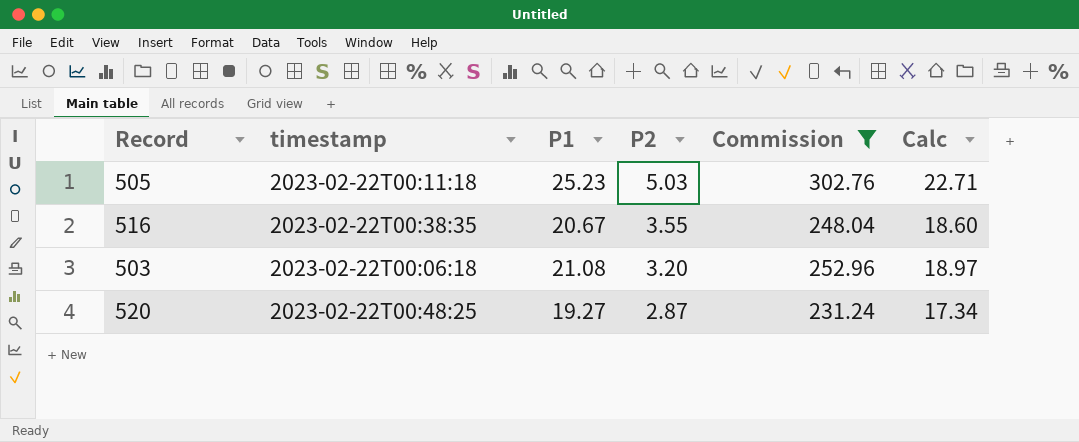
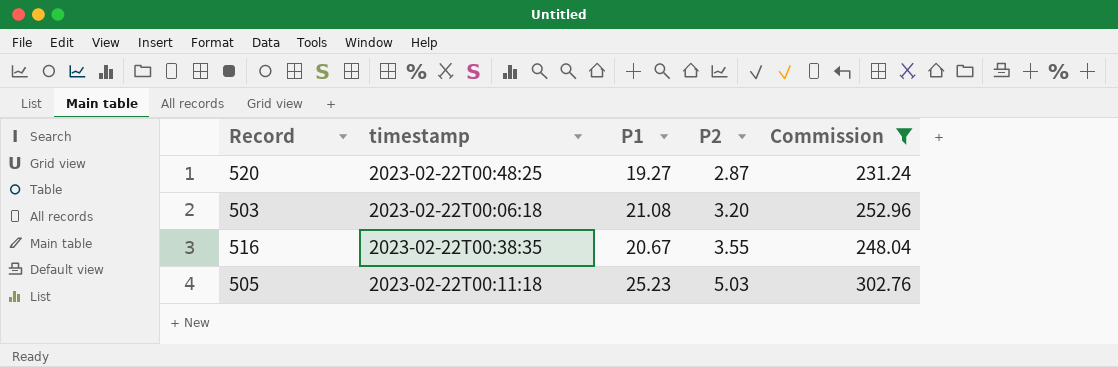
row order: P2 descending -> P2 ascending
column Calc | formula: [P1] * 0.9 -> none

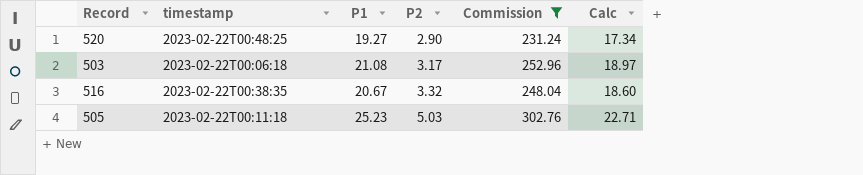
column Calc | formula: none -> [P1] * 0.9
520 | P2: 2.87 -> 2.90
503 | P2: 3.20 -> 3.17
516 | P2: 3.55 -> 3.32

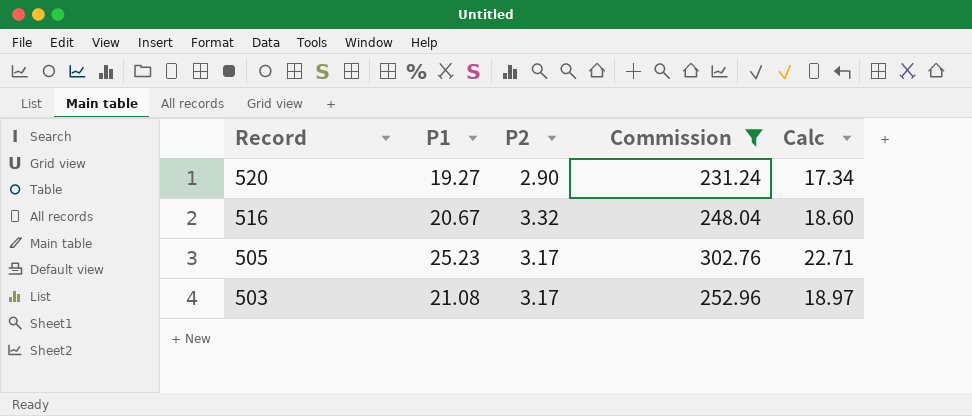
row order: P2 ascending -> Record descending
column timestamp | position: 2 -> none
505 | P2: 5.03 -> 3.17

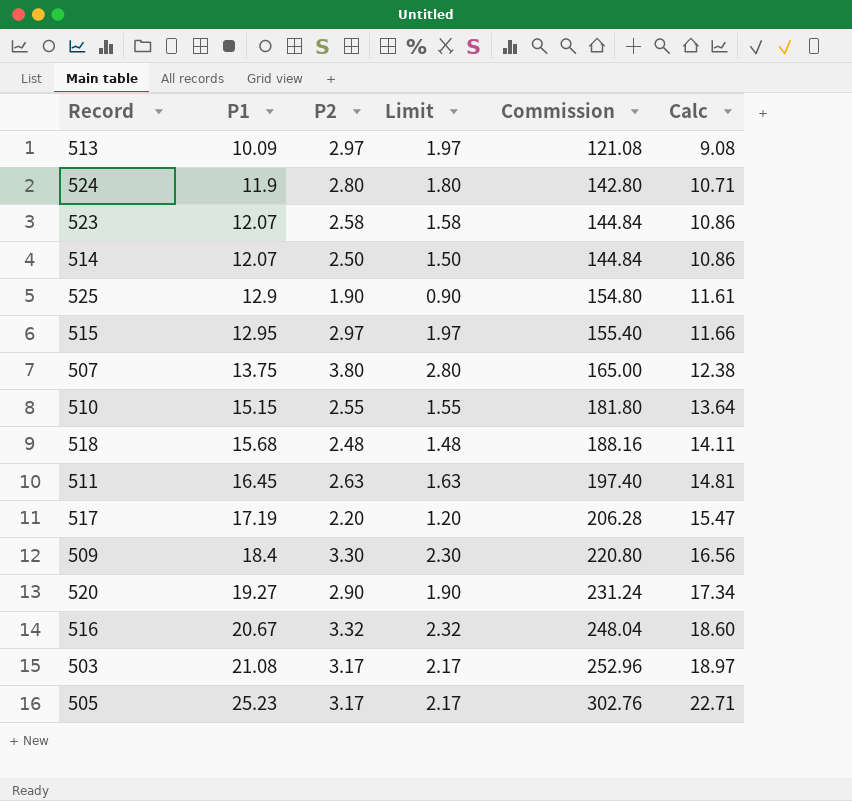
filter: Commission >= 231.24 -> none
row order: Record descending -> P1 ascending
column Limit | formula: none -> [P2] - 1

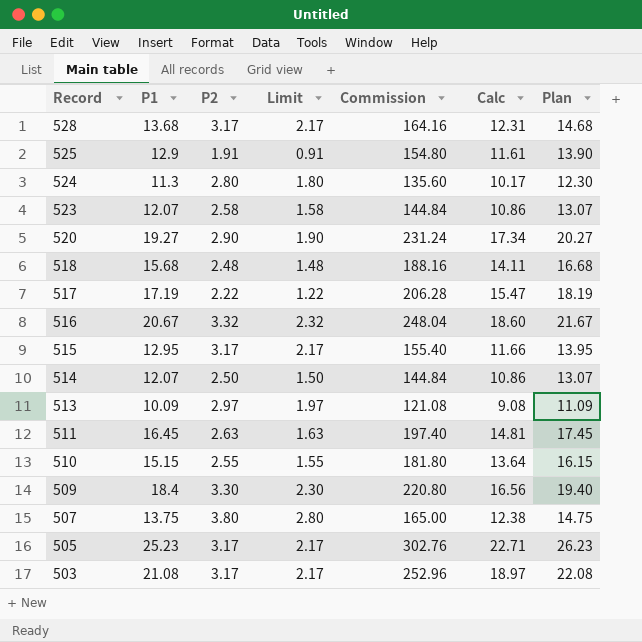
row order: P1 ascending -> Record descending
column Plan | formula: none -> [P1] + 1
row 528: none -> 13.68 | 3.17 | 2.17 | 164.16 | 12.31 | 14.68
525 | P2: 1.90 -> 1.91
525 | Limit: 0.90 -> 0.91
524 | P1: 11.9 -> 11.3
524 | Commission: 142.80 -> 135.60
524 | Calc: 10.71 -> 10.17
517 | P2: 2.20 -> 2.22
517 | Limit: 1.20 -> 1.22
515 | P2: 2.97 -> 3.17
515 | Limit: 1.97 -> 2.17

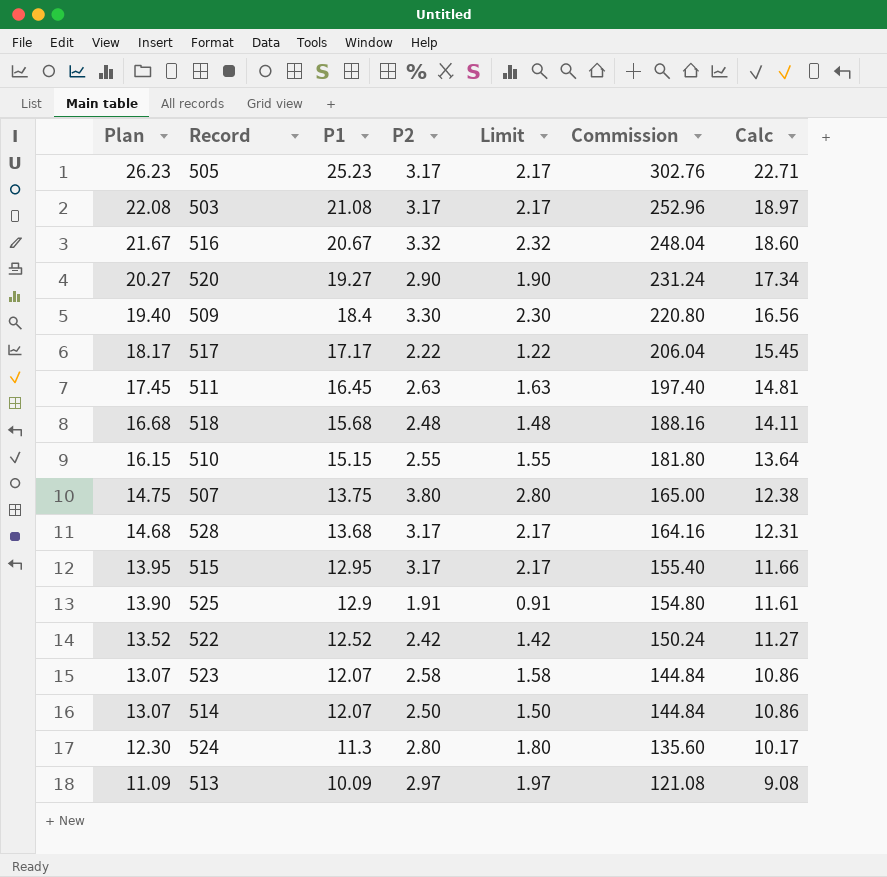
row order: Record descending -> Plan descending
column Plan | position: 7 -> 1
517 | Plan: 18.19 -> 18.17
517 | P1: 17.19 -> 17.17
517 | Commission: 206.28 -> 206.04
517 | Calc: 15.47 -> 15.45
row 522: none -> 13.52 | 12.52 | 2.42 | 1.42 | 150.24 | 11.27

